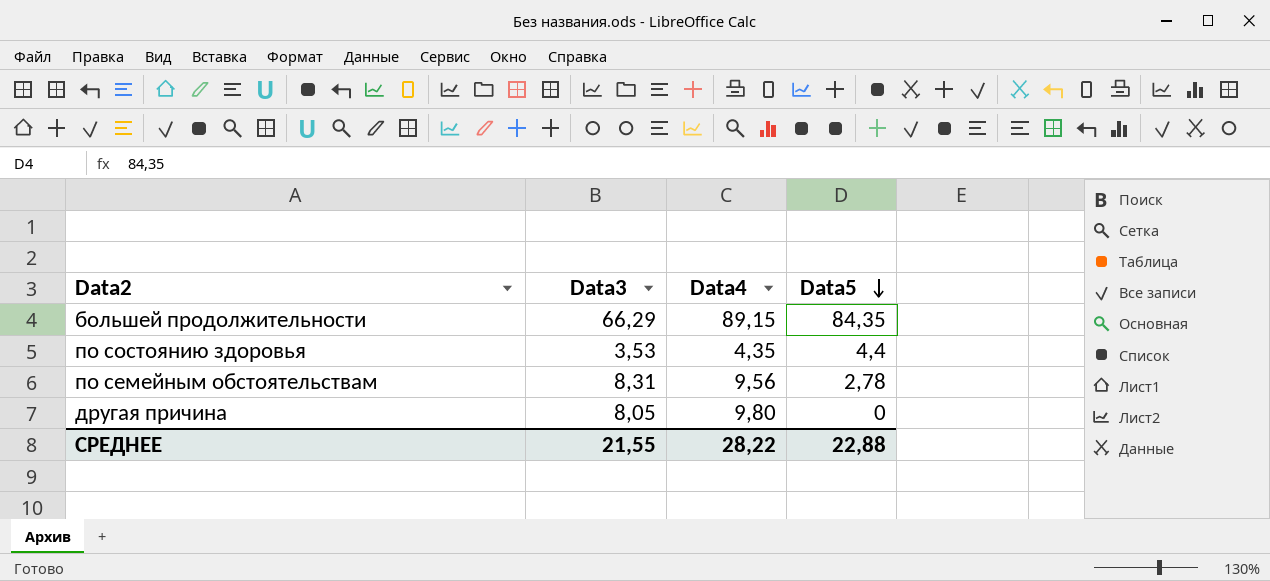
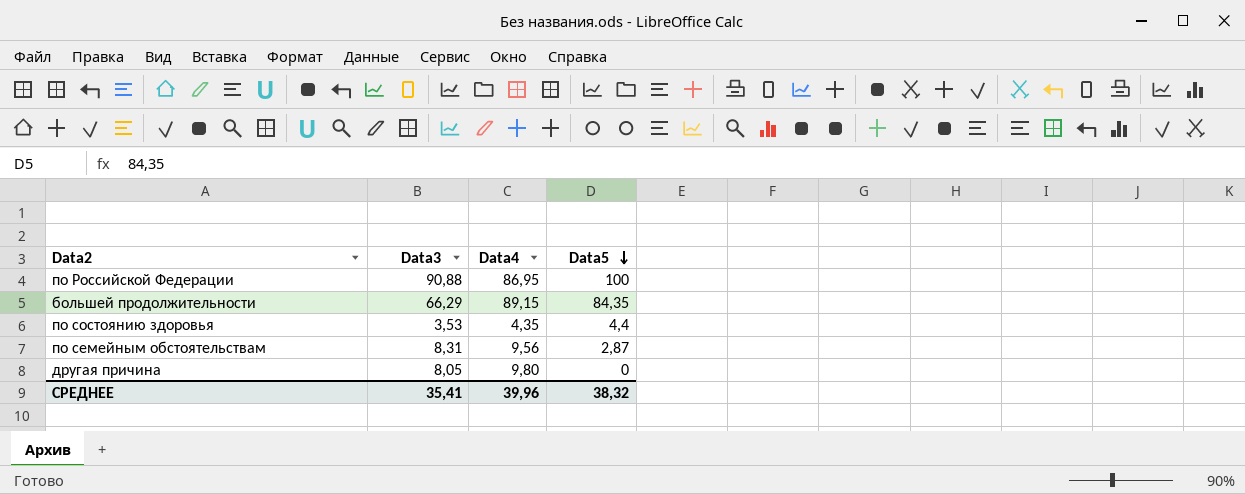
row по Российской Федерации: none -> 90,88 | 86,95 | 100
по семейным обстоятельствам | Data5: 2,78 -> 2,87
СРЕДНЕЕ | Data3: 21,55 -> 35,41
СРЕДНЕЕ | Data4: 28,22 -> 39,96
СРЕДНЕЕ | Data5: 22,88 -> 38,32

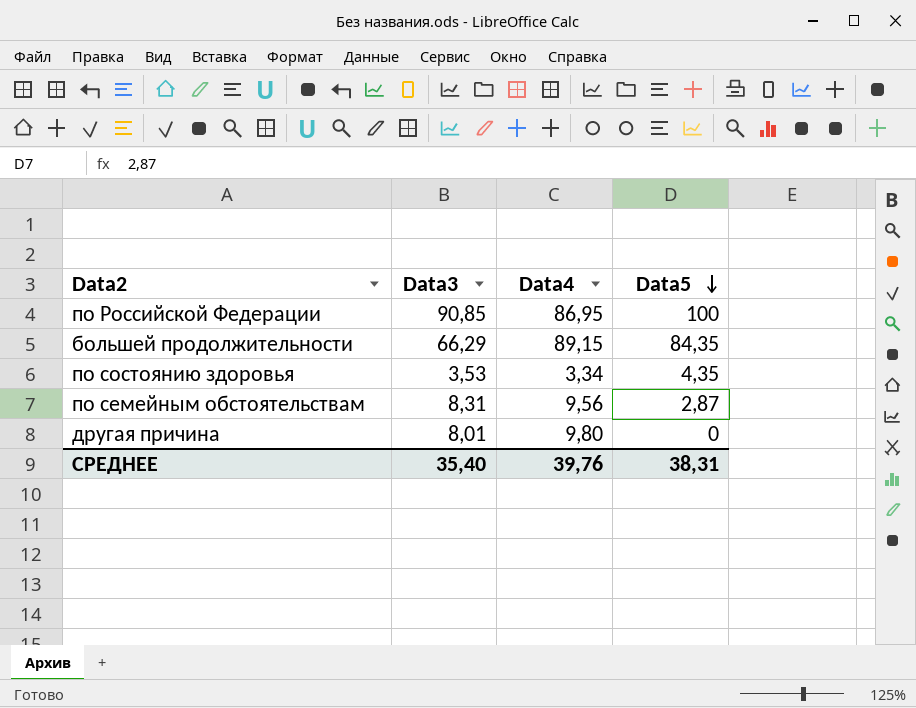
по Российской Федерации | Data3: 90,88 -> 90,85
по состоянию здоровья | Data4: 4,35 -> 3,34
по состоянию здоровья | Data5: 4,4 -> 4,35
другая причина | Data3: 8,05 -> 8,01
СРЕДНЕЕ | Data3: 35,41 -> 35,40
СРЕДНЕЕ | Data4: 39,96 -> 39,76
СРЕДНЕЕ | Data5: 38,32 -> 38,31

